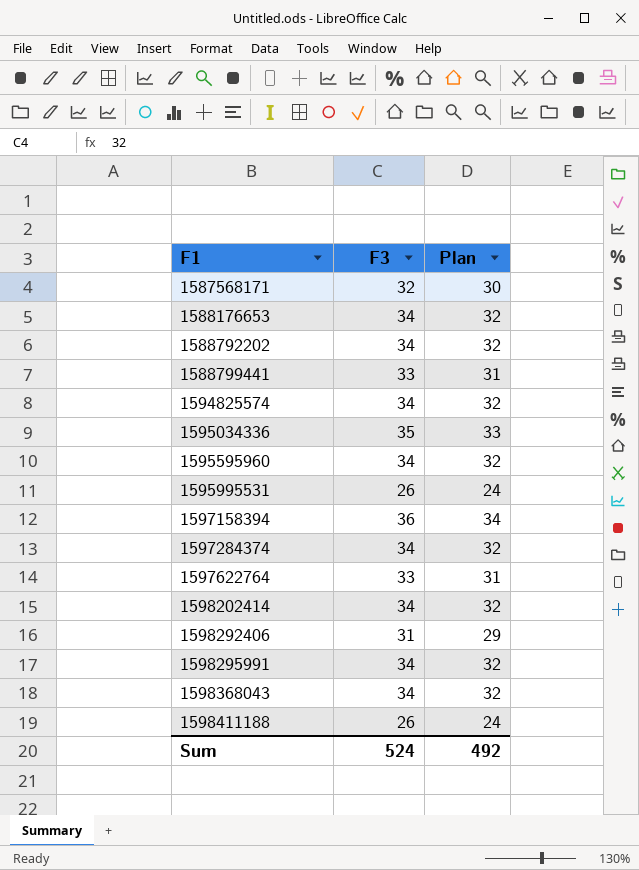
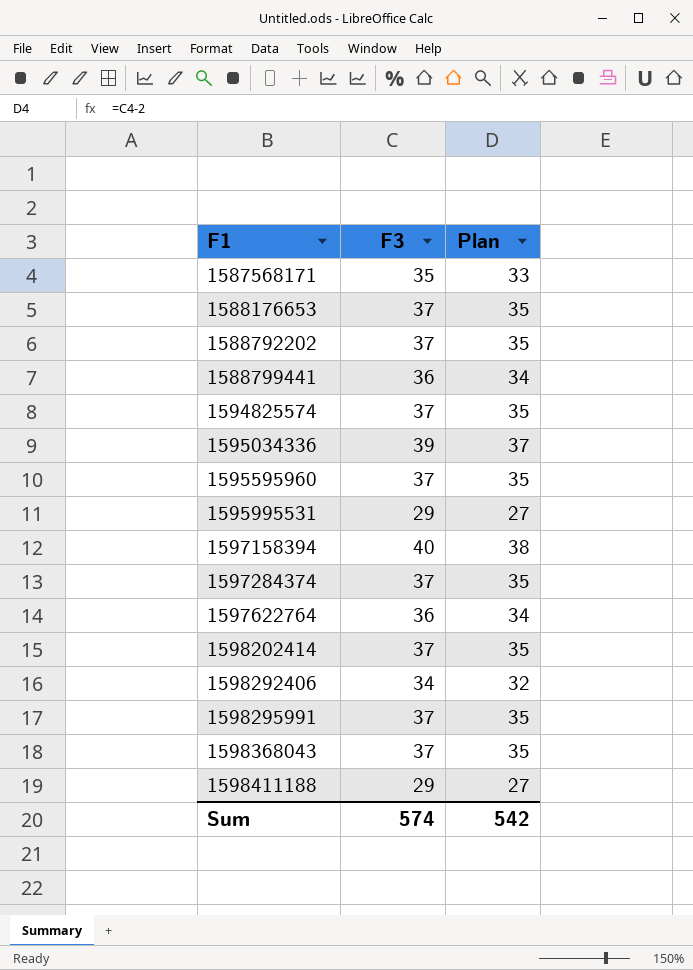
1587568171 | F3: 32 -> 35
1587568171 | Plan: 30 -> 33
1588176653 | F3: 34 -> 37
1588176653 | Plan: 32 -> 35
1588792202 | F3: 34 -> 37
1588792202 | Plan: 32 -> 35
1588799441 | F3: 33 -> 36
1588799441 | Plan: 31 -> 34
1594825574 | F3: 34 -> 37
1594825574 | Plan: 32 -> 35
1595034336 | F3: 35 -> 39
1595034336 | Plan: 33 -> 37
1595595960 | F3: 34 -> 37
1595595960 | Plan: 32 -> 35
1595995531 | F3: 26 -> 29
1595995531 | Plan: 24 -> 27
1597158394 | F3: 36 -> 40
1597158394 | Plan: 34 -> 38
1597284374 | F3: 34 -> 37
1597284374 | Plan: 32 -> 35
1597622764 | F3: 33 -> 36
1597622764 | Plan: 31 -> 34
1598202414 | F3: 34 -> 37
1598202414 | Plan: 32 -> 35
1598292406 | F3: 31 -> 34
1598292406 | Plan: 29 -> 32
1598295991 | F3: 34 -> 37
1598295991 | Plan: 32 -> 35
1598368043 | F3: 34 -> 37
1598368043 | Plan: 32 -> 35
1598411188 | F3: 26 -> 29
1598411188 | Plan: 24 -> 27
Sum | F3: 524 -> 574
Sum | Plan: 492 -> 542

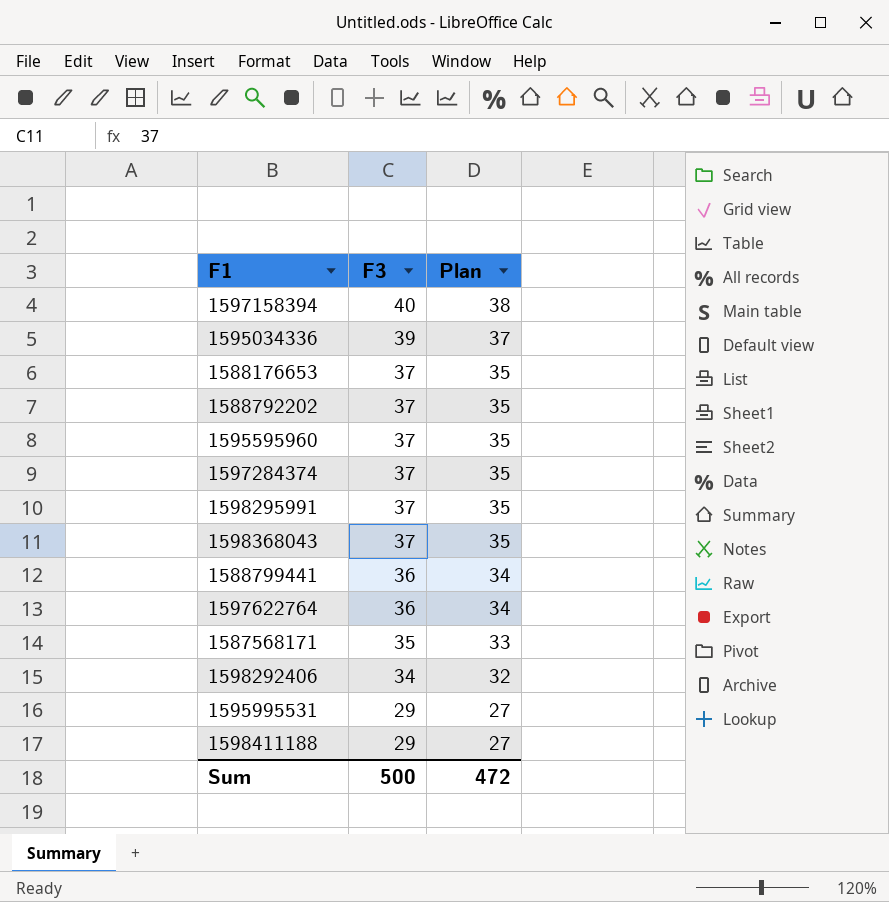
row order: F1 ascending -> F3 descending
row 1594825574: 37 | 35 -> none
row 1598202414: 37 | 35 -> none
Sum | F3: 574 -> 500
Sum | Plan: 542 -> 472

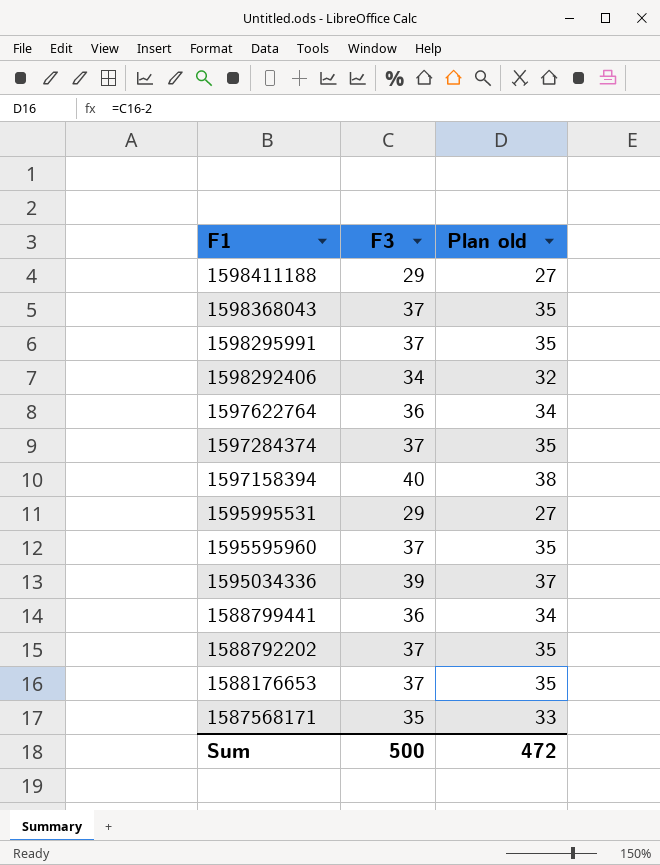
row order: F3 descending -> F1 descending
column name: Plan -> Plan old

